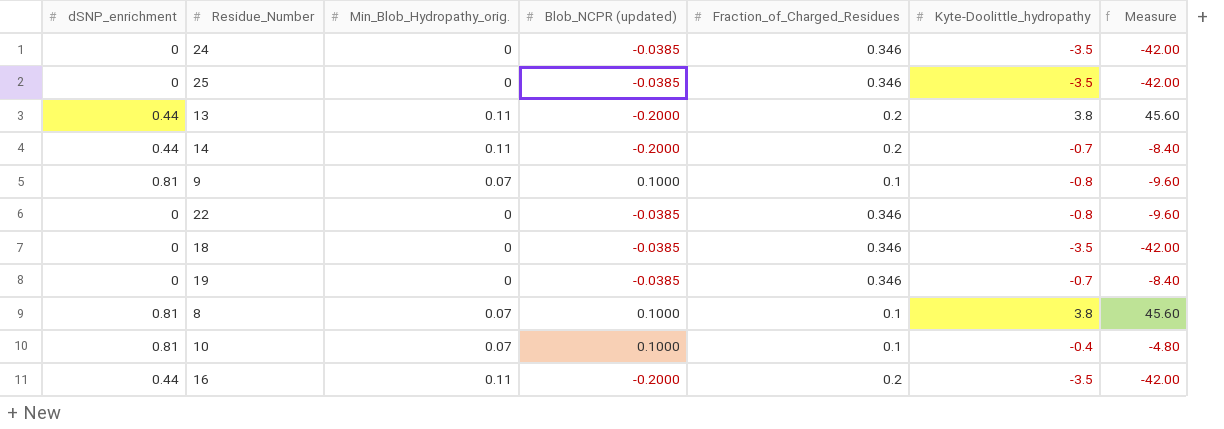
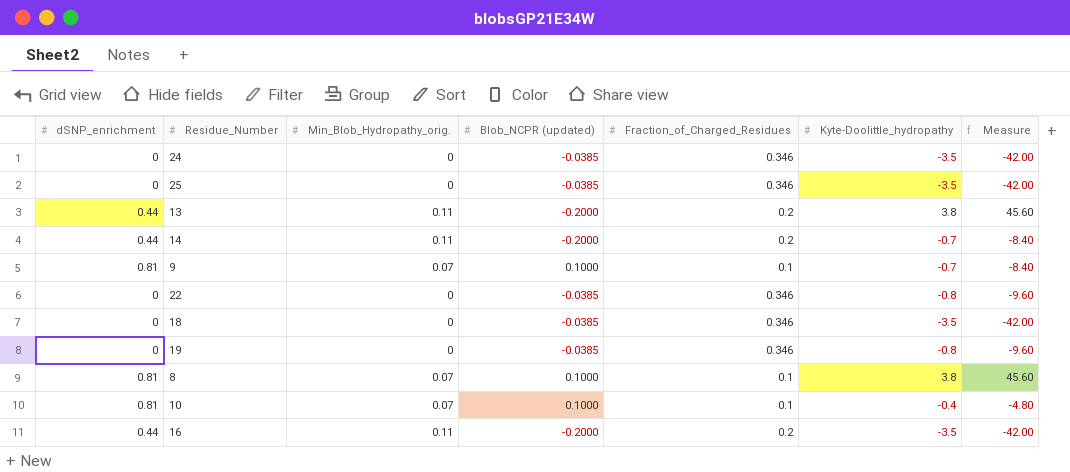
9 | Kyte-Doolittle_hydropathy: -0.8 -> -0.7
9 | Measure: -9.60 -> -8.40
19 | Kyte-Doolittle_hydropathy: -0.7 -> -0.8
19 | Measure: -8.40 -> -9.60

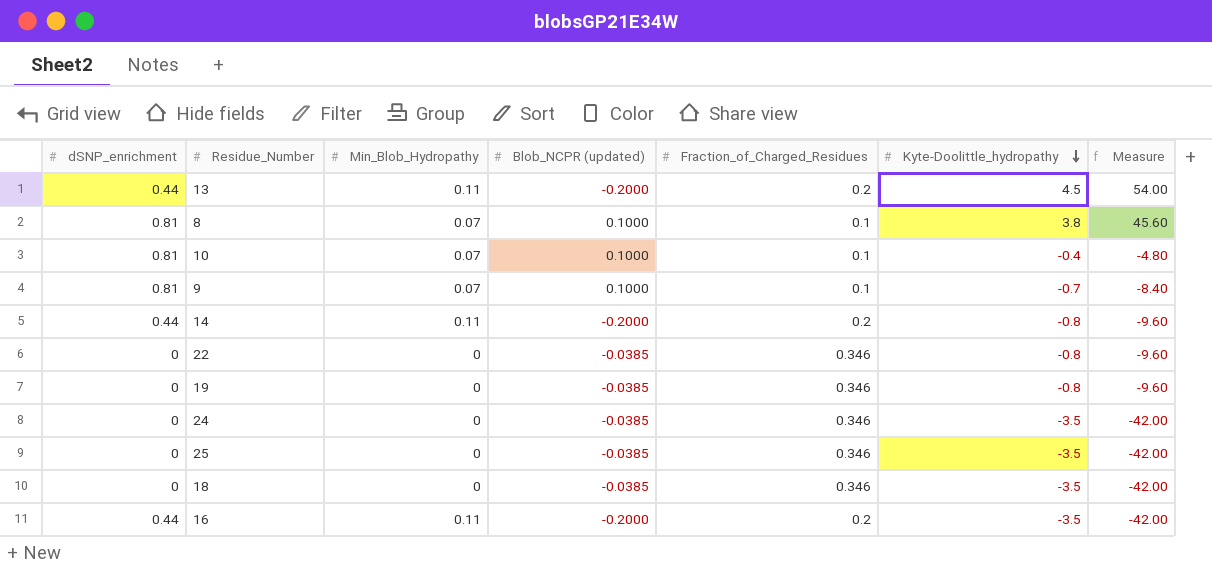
row order: none -> Kyte-Doolittle_hydropathy descending
column name: Min_Blob_Hydropathy_orig. -> Min_Blob_Hydropathy
13 | Kyte-Doolittle_hydropathy: 3.8 -> 4.5
13 | Measure: 45.60 -> 54.00
14 | Kyte-Doolittle_hydropathy: -0.7 -> -0.8
14 | Measure: -8.40 -> -9.60

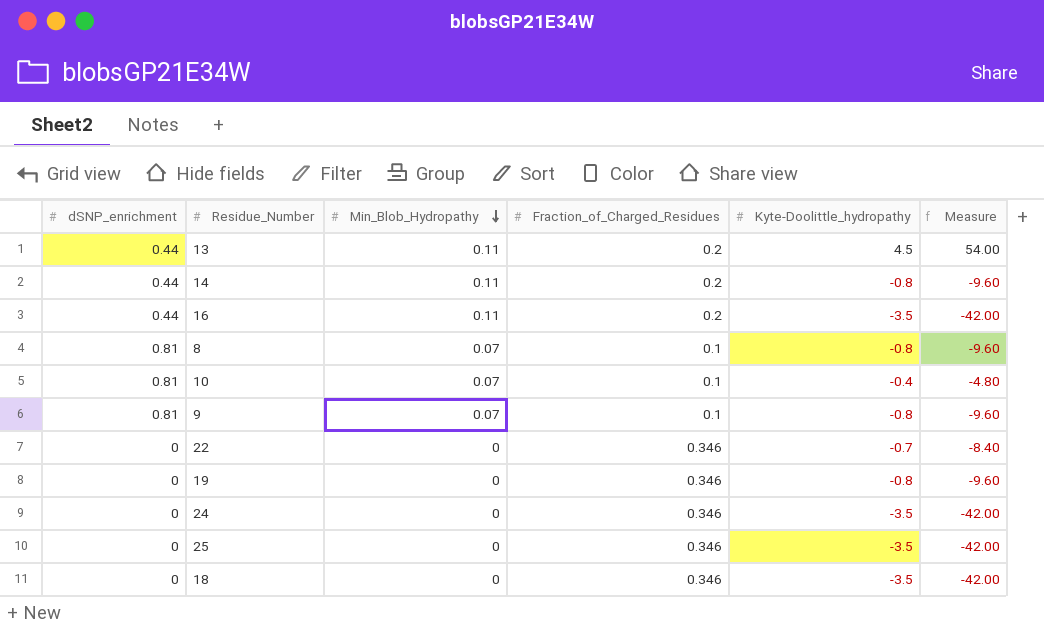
row order: Kyte-Doolittle_hydropathy descending -> Min_Blob_Hydropathy descending
column Blob_NCPR (updated) | position: 4 -> none
8 | Kyte-Doolittle_hydropathy: 3.8 -> -0.8
8 | Measure: 45.60 -> -9.60
9 | Kyte-Doolittle_hydropathy: -0.7 -> -0.8
9 | Measure: -8.40 -> -9.60
22 | Kyte-Doolittle_hydropathy: -0.8 -> -0.7
22 | Measure: -9.60 -> -8.40

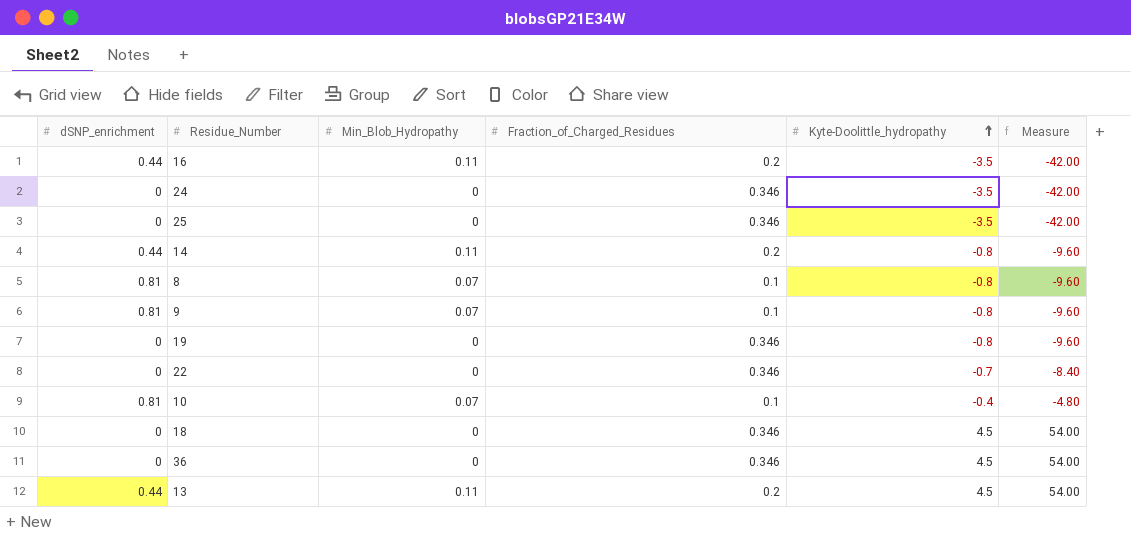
row order: Min_Blob_Hydropathy descending -> Kyte-Doolittle_hydropathy ascending
18 | Kyte-Doolittle_hydropathy: -3.5 -> 4.5
18 | Measure: -42.00 -> 54.00
row 36: none -> 0 | 0 | 0.346 | 4.5 | 54.00

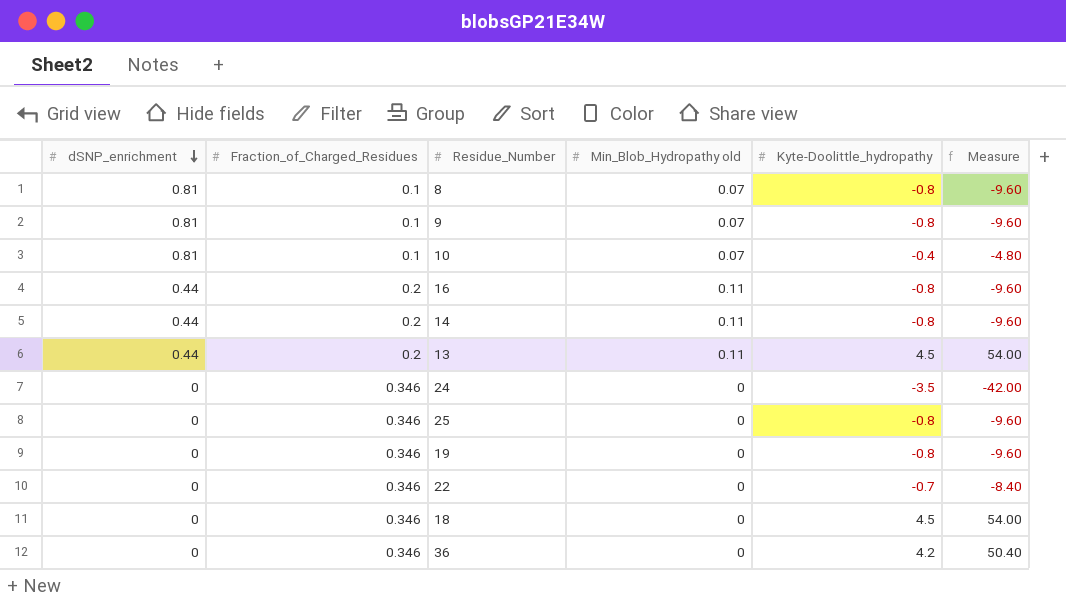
row order: Kyte-Doolittle_hydropathy ascending -> dSNP_enrichment descending
column Fraction_of_Charged_Residues | position: 4 -> 2
column name: Min_Blob_Hydropathy -> Min_Blob_Hydropathy old
16 | Kyte-Doolittle_hydropathy: -3.5 -> -0.8
16 | Measure: -42.00 -> -9.60
25 | Kyte-Doolittle_hydropathy: -3.5 -> -0.8
25 | Measure: -42.00 -> -9.60
36 | Kyte-Doolittle_hydropathy: 4.5 -> 4.2
36 | Measure: 54.00 -> 50.40

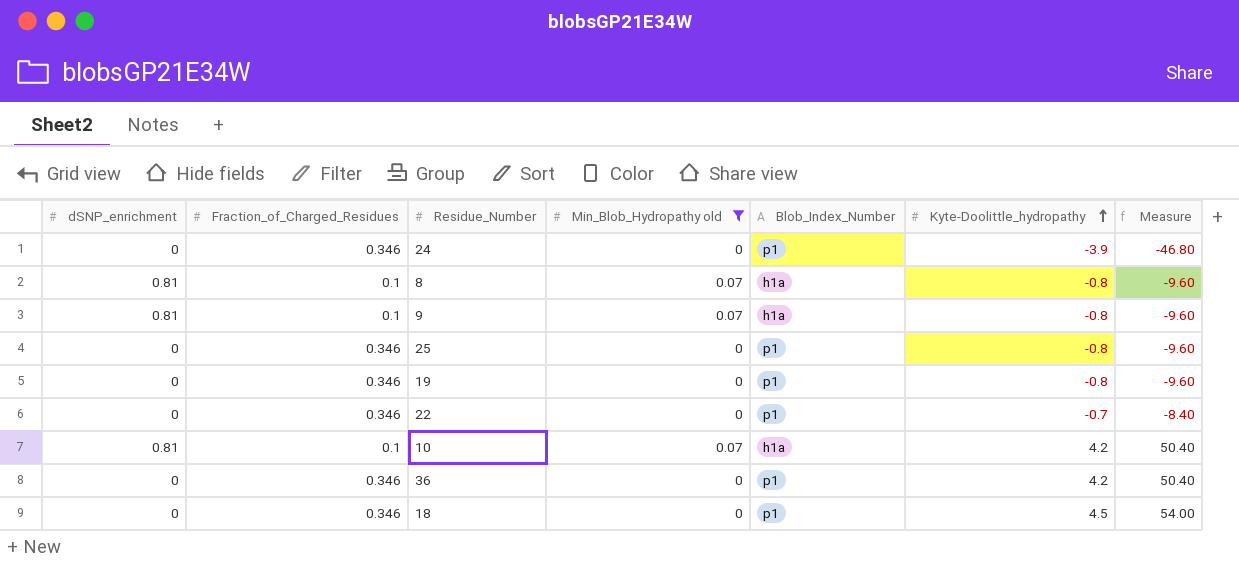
filter: none -> Min_Blob_Hydropathy old != 0.11
row order: dSNP_enrichment descending -> Kyte-Doolittle_hydropathy ascending
column Blob_Index_Number | position: none -> 5
24 | Kyte-Doolittle_hydropathy: -3.5 -> -3.9
24 | Measure: -42.00 -> -46.80
10 | Kyte-Doolittle_hydropathy: -0.4 -> 4.2
10 | Measure: -4.80 -> 50.40

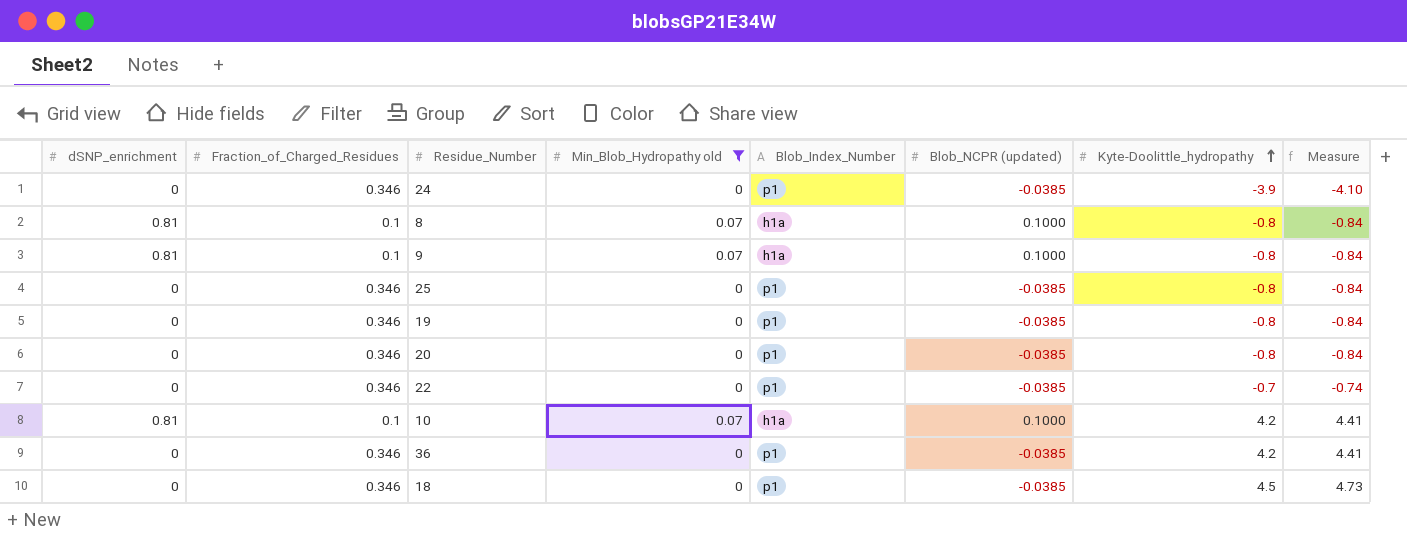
column Blob_NCPR (updated) | position: none -> 6
column Measure | formula: [Kyte-Doolittle_hydropathy] * 12 -> [Kyte-Doolittle_hydropathy] * 1.05
row 20: none -> 0 | 0.346 | 0 | p1 | -0.0385 | -0.8 | -0.84

